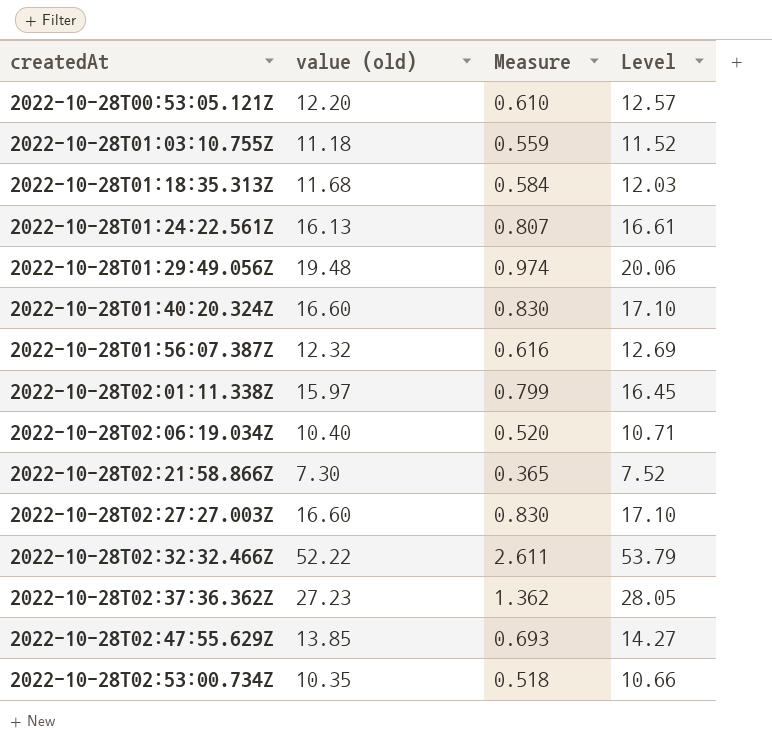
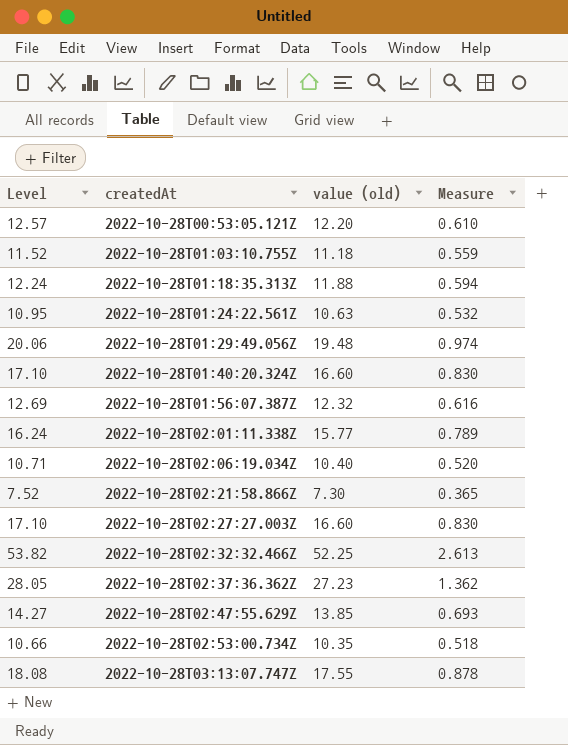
column Level | position: 4 -> 1
2022-10-28T01:18:35.313Z | Level: 12.03 -> 12.24
2022-10-28T01:18:35.313Z | value (old): 11.68 -> 11.88
2022-10-28T01:18:35.313Z | Measure: 0.584 -> 0.594
2022-10-28T01:24:22.561Z | Level: 16.61 -> 10.95
2022-10-28T01:24:22.561Z | value (old): 16.13 -> 10.63
2022-10-28T01:24:22.561Z | Measure: 0.807 -> 0.532
2022-10-28T02:01:11.338Z | Level: 16.45 -> 16.24
2022-10-28T02:01:11.338Z | value (old): 15.97 -> 15.77
2022-10-28T02:01:11.338Z | Measure: 0.799 -> 0.789
2022-10-28T02:32:32.466Z | Level: 53.79 -> 53.82
2022-10-28T02:32:32.466Z | value (old): 52.22 -> 52.25
2022-10-28T02:32:32.466Z | Measure: 2.611 -> 2.613
row 2022-10-28T03:13:07.747Z: none -> 18.08 | 17.55 | 0.878

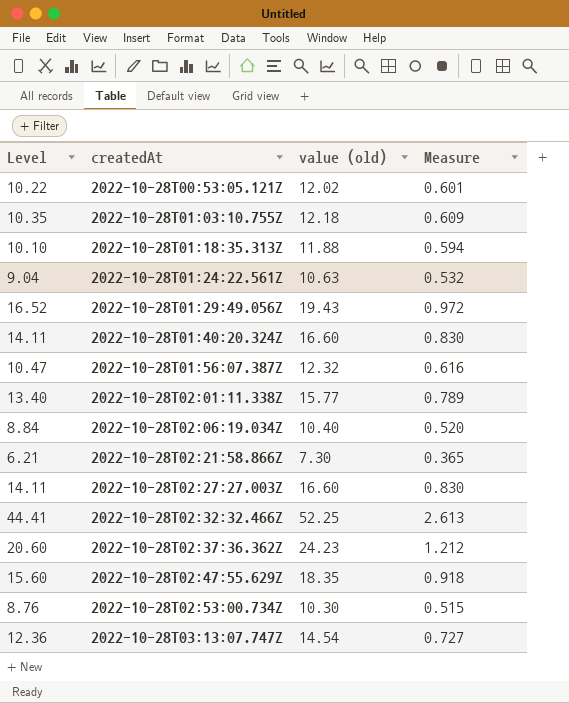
column Level | formula: [value (old)] * 1.03 -> [value (old)] * 0.85
2022-10-28T00:53:05.121Z | value (old): 12.20 -> 12.02
2022-10-28T00:53:05.121Z | Measure: 0.610 -> 0.601
2022-10-28T01:03:10.755Z | value (old): 11.18 -> 12.18
2022-10-28T01:03:10.755Z | Measure: 0.559 -> 0.609
2022-10-28T01:29:49.056Z | value (old): 19.48 -> 19.43
2022-10-28T01:29:49.056Z | Measure: 0.974 -> 0.972
2022-10-28T02:37:36.362Z | value (old): 27.23 -> 24.23
2022-10-28T02:37:36.362Z | Measure: 1.362 -> 1.212
2022-10-28T02:47:55.629Z | value (old): 13.85 -> 18.35
2022-10-28T02:47:55.629Z | Measure: 0.693 -> 0.918
2022-10-28T02:53:00.734Z | value (old): 10.35 -> 10.30
2022-10-28T02:53:00.734Z | Measure: 0.518 -> 0.515
2022-10-28T03:13:07.747Z | value (old): 17.55 -> 14.54
2022-10-28T03:13:07.747Z | Measure: 0.878 -> 0.727

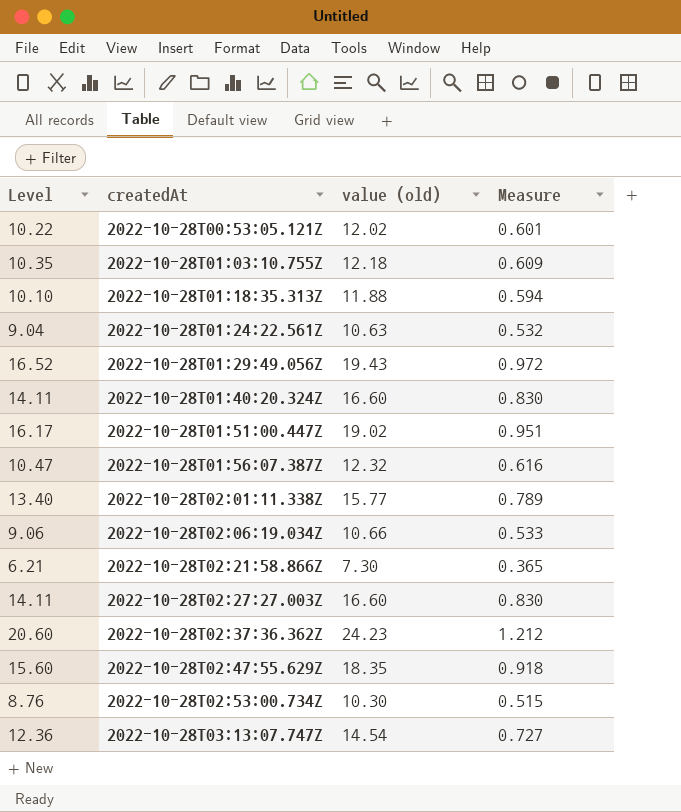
row 2022-10-28T02:32:32.466Z: 44.41 | 52.25 | 2.613 -> none
row 2022-10-28T01:51:00.447Z: none -> 16.17 | 19.02 | 0.951
2022-10-28T02:06:19.034Z | Level: 8.84 -> 9.06
2022-10-28T02:06:19.034Z | value (old): 10.40 -> 10.66
2022-10-28T02:06:19.034Z | Measure: 0.520 -> 0.533

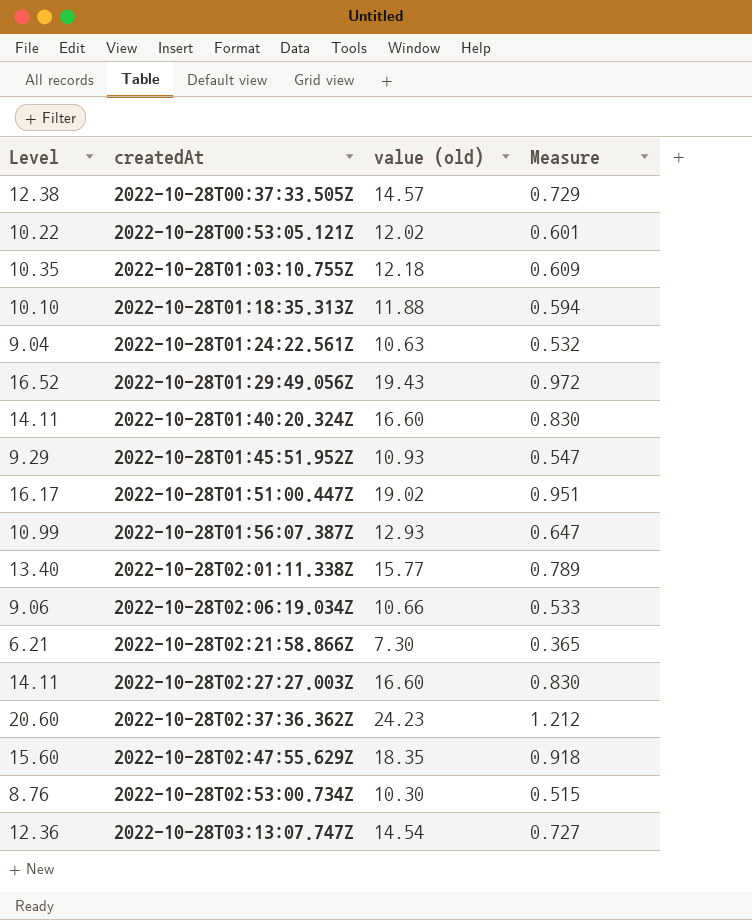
row 2022-10-28T00:37:33.505Z: none -> 12.38 | 14.57 | 0.729
row 2022-10-28T01:45:51.952Z: none -> 9.29 | 10.93 | 0.547
2022-10-28T01:56:07.387Z | Level: 10.47 -> 10.99
2022-10-28T01:56:07.387Z | value (old): 12.32 -> 12.93
2022-10-28T01:56:07.387Z | Measure: 0.616 -> 0.647

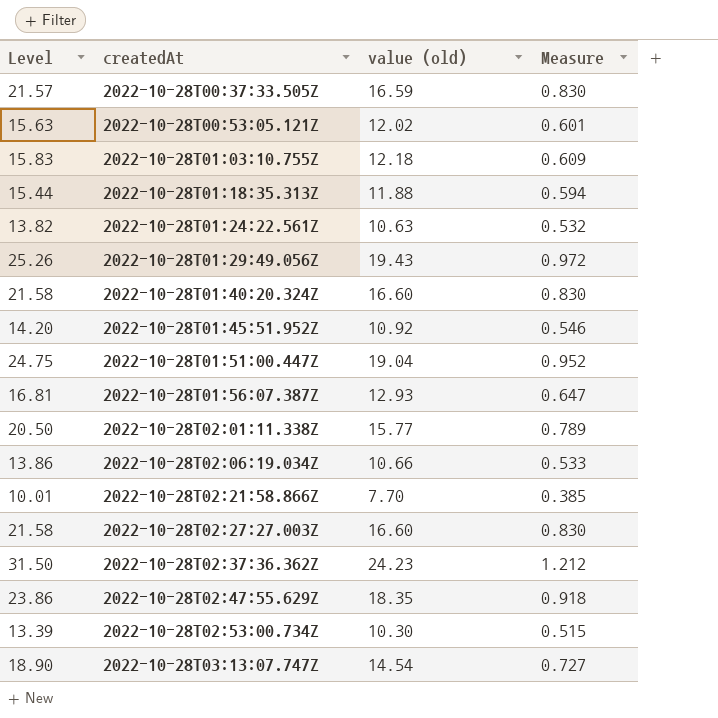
column Level | formula: [value (old)] * 0.85 -> [value (old)] * 1.3
2022-10-28T00:37:33.505Z | value (old): 14.57 -> 16.59
2022-10-28T00:37:33.505Z | Measure: 0.729 -> 0.830
2022-10-28T01:45:51.952Z | value (old): 10.93 -> 10.92
2022-10-28T01:45:51.952Z | Measure: 0.547 -> 0.546
2022-10-28T01:51:00.447Z | value (old): 19.02 -> 19.04
2022-10-28T01:51:00.447Z | Measure: 0.951 -> 0.952
2022-10-28T02:21:58.866Z | value (old): 7.30 -> 7.70
2022-10-28T02:21:58.866Z | Measure: 0.365 -> 0.385

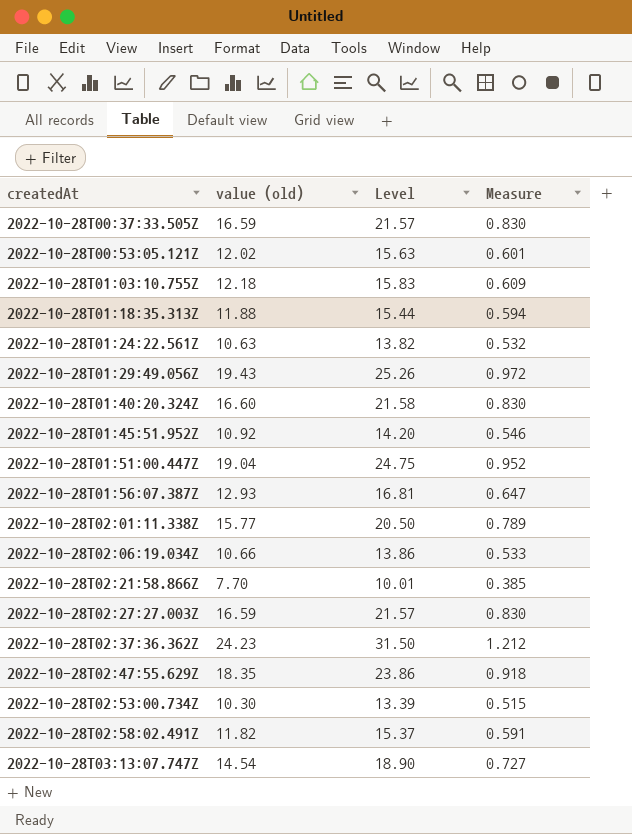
column Level | position: 1 -> 3
2022-10-28T02:27:27.003Z | value (old): 16.60 -> 16.59
2022-10-28T02:27:27.003Z | Level: 21.58 -> 21.57
row 2022-10-28T02:58:02.491Z: none -> 11.82 | 15.37 | 0.591

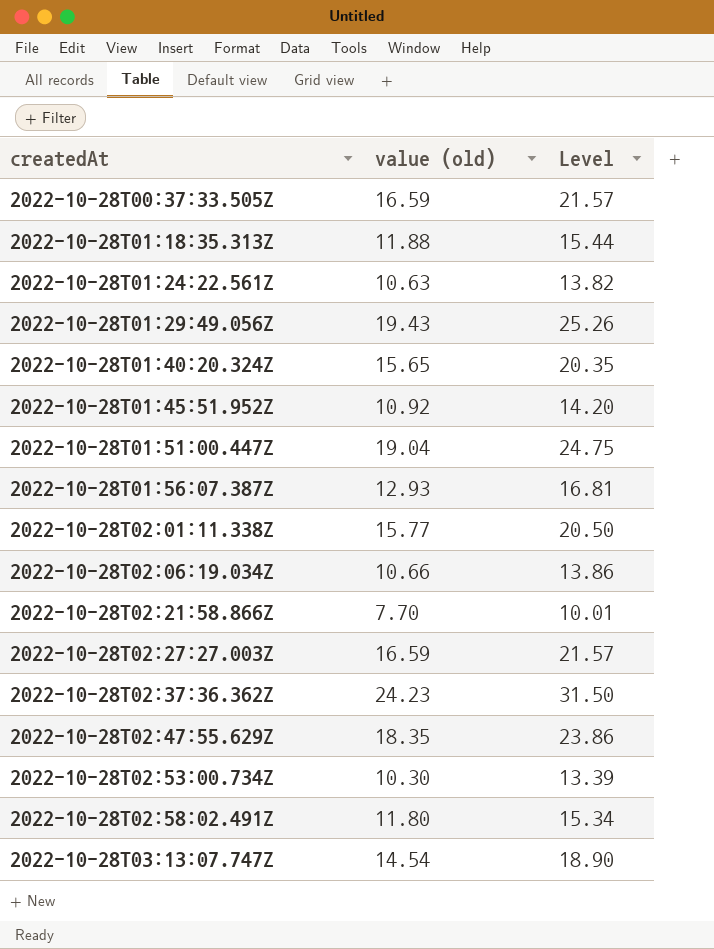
column Measure | formula: [value (old)] * 0.05 -> none
row 2022-10-28T00:53:05.121Z: 12.02 | 15.63 | 0.601 -> none
row 2022-10-28T01:03:10.755Z: 12.18 | 15.83 | 0.609 -> none
2022-10-28T01:40:20.324Z | value (old): 16.60 -> 15.65
2022-10-28T01:40:20.324Z | Level: 21.58 -> 20.35
2022-10-28T02:58:02.491Z | value (old): 11.82 -> 11.80
2022-10-28T02:58:02.491Z | Level: 15.37 -> 15.34

